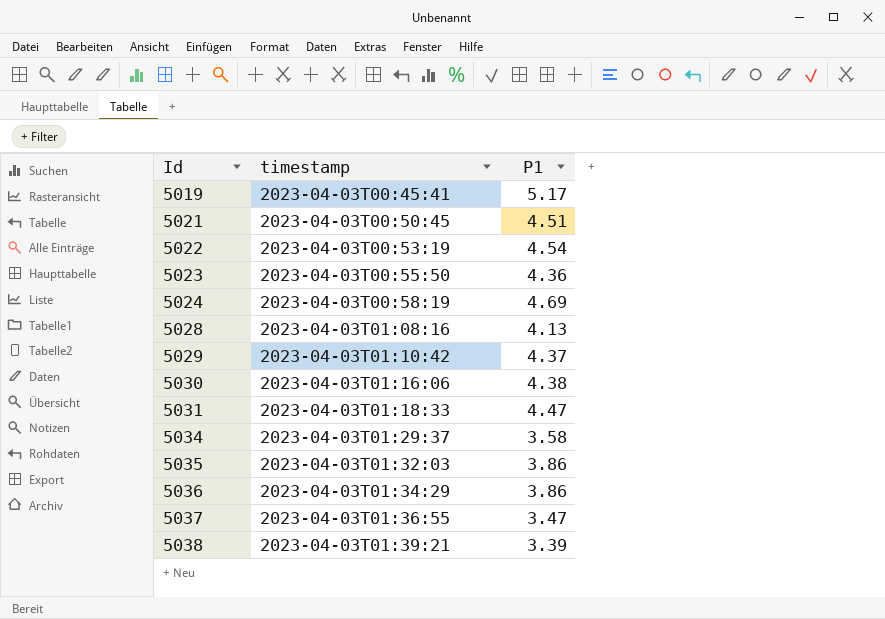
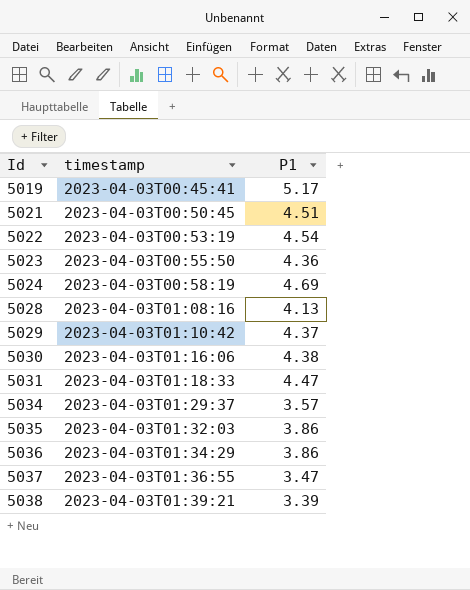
5034 | P1: 3.58 -> 3.57

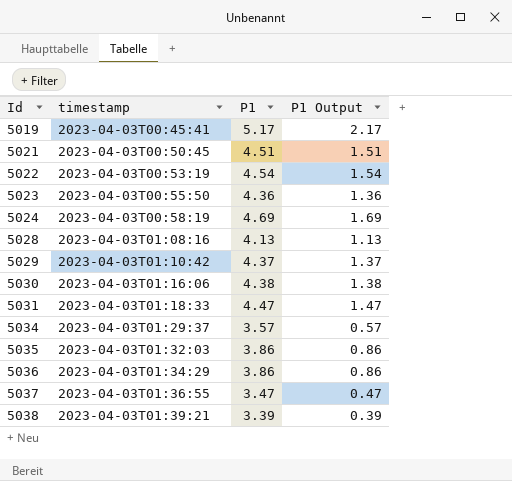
column P1 Output | formula: none -> [P1] - 3

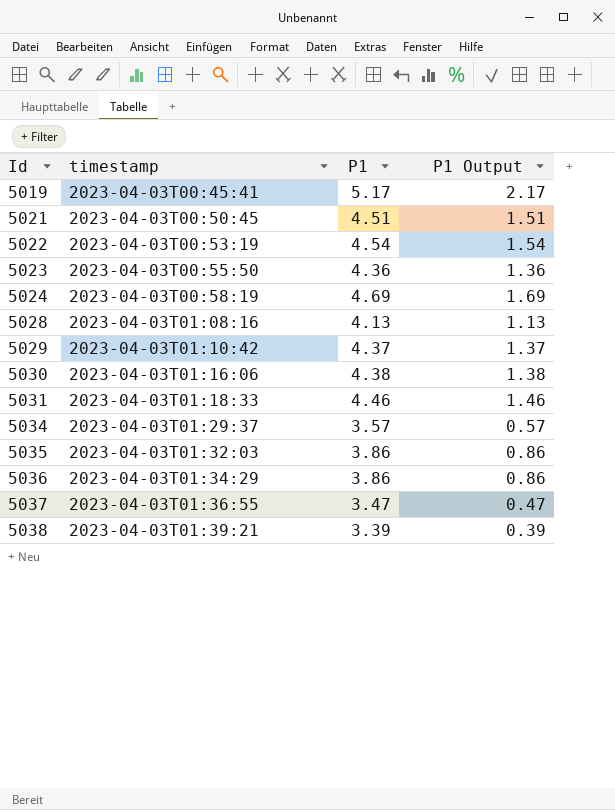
5031 | P1: 4.47 -> 4.46
5031 | P1 Output: 1.47 -> 1.46

